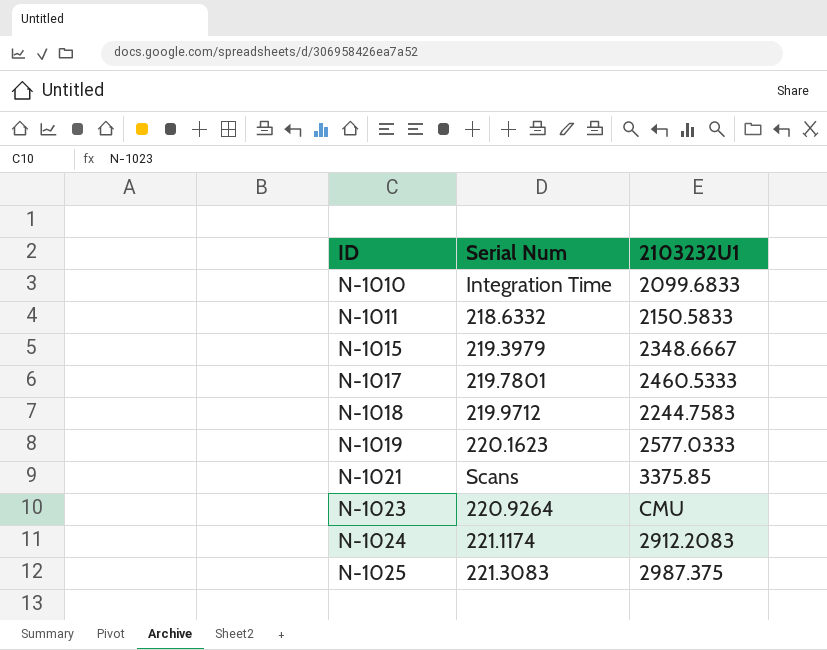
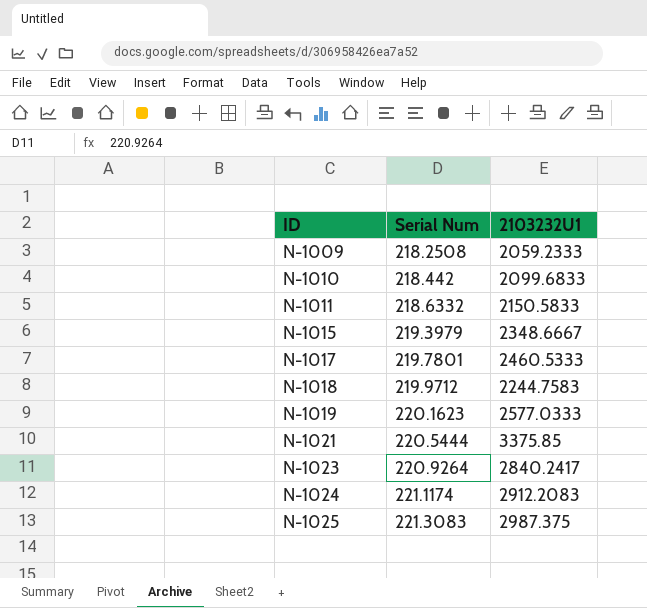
row N-1009: none -> 218.2508 | 2059.2333
N-1010 | Serial Num: Integration Time -> 218.442
N-1021 | Serial Num: Scans -> 220.5444
N-1023 | 2103232U1: CMU -> 2840.2417

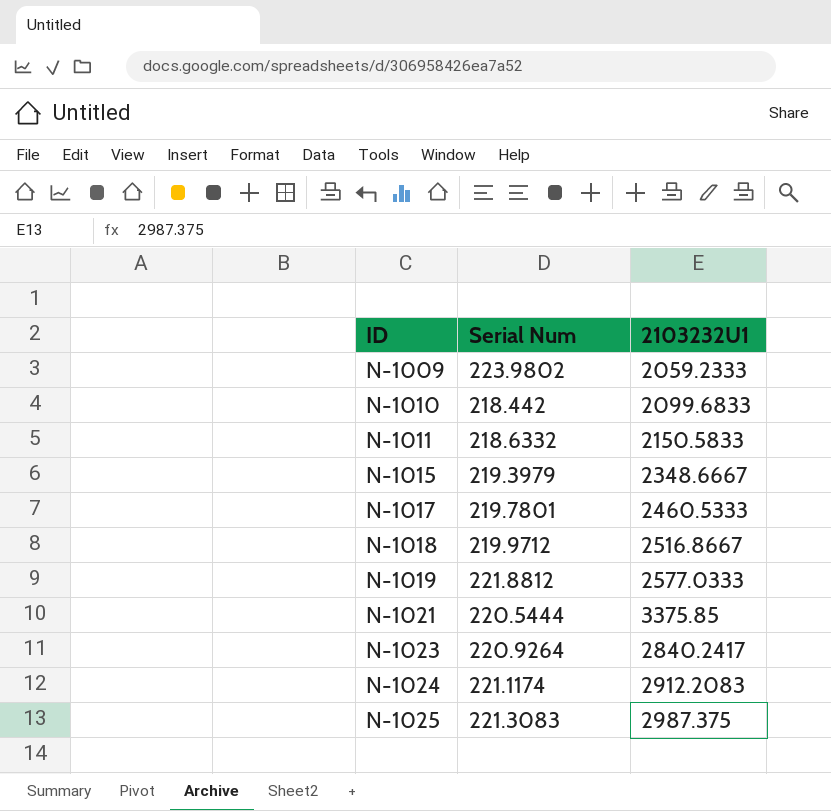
N-1009 | Serial Num: 218.2508 -> 223.9802
N-1018 | 2103232U1: 2244.7583 -> 2516.8667
N-1019 | Serial Num: 220.1623 -> 221.8812

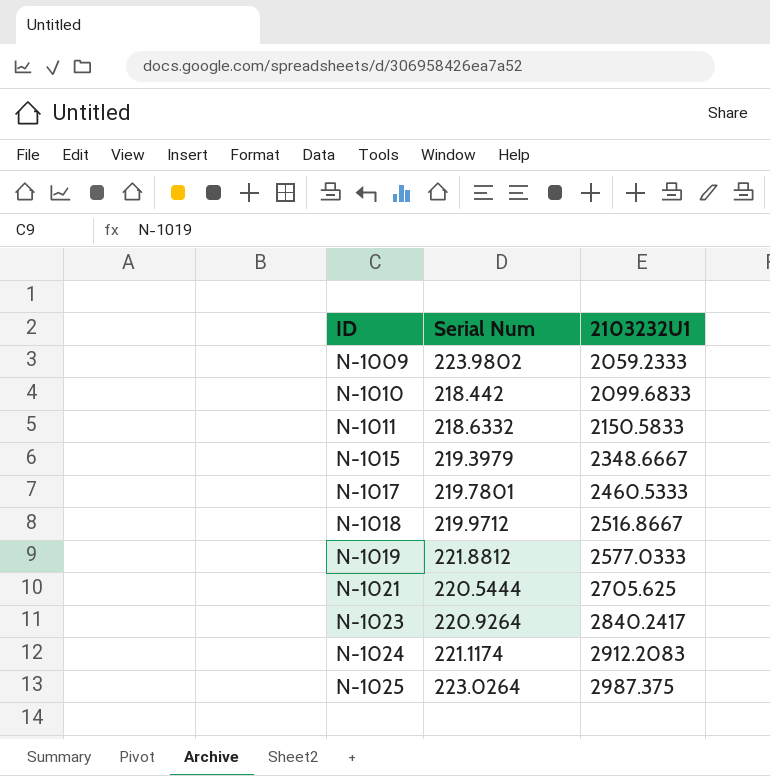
N-1021 | 2103232U1: 3375.85 -> 2705.625
N-1025 | Serial Num: 221.3083 -> 223.0264

